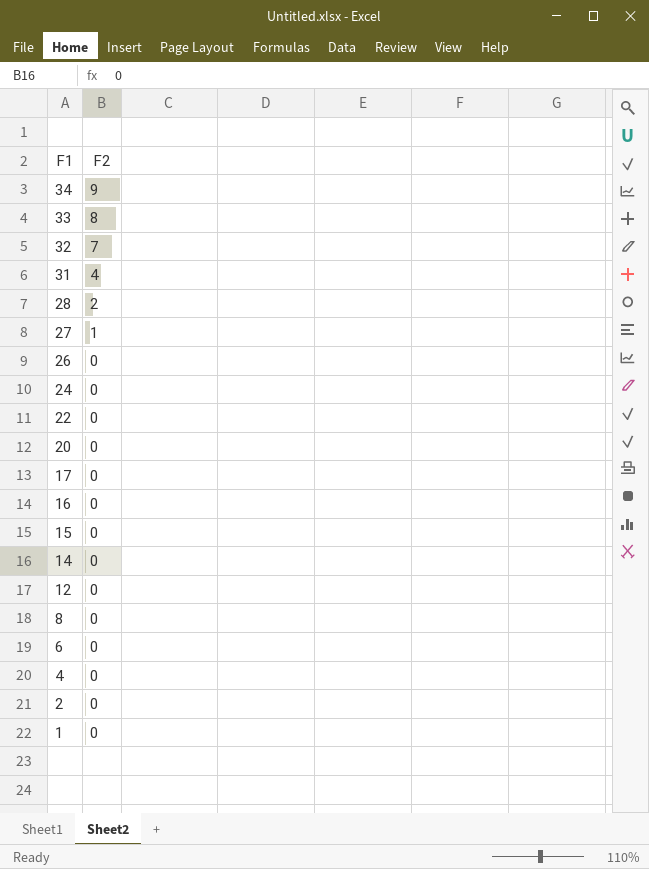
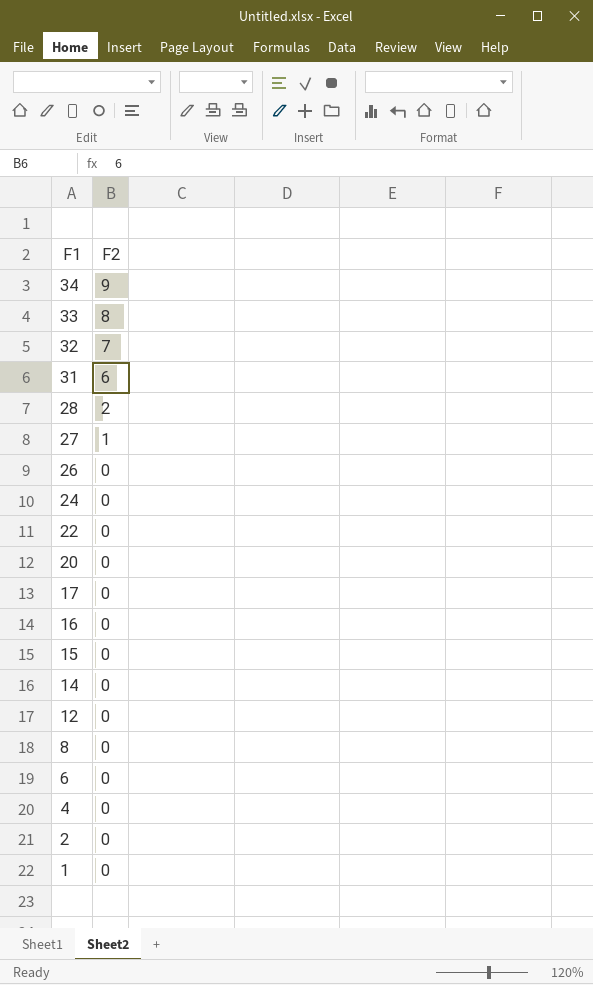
31 | F2: 4 -> 6

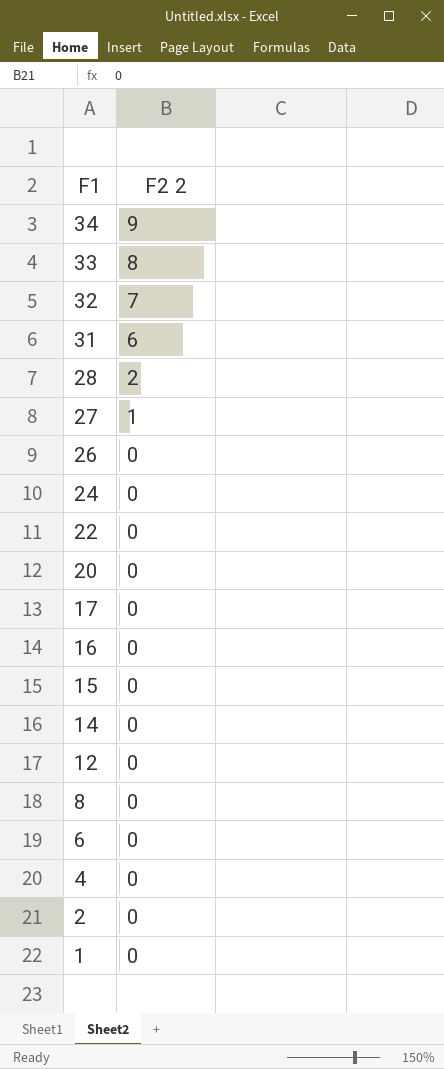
column name: F2 -> F2 2

